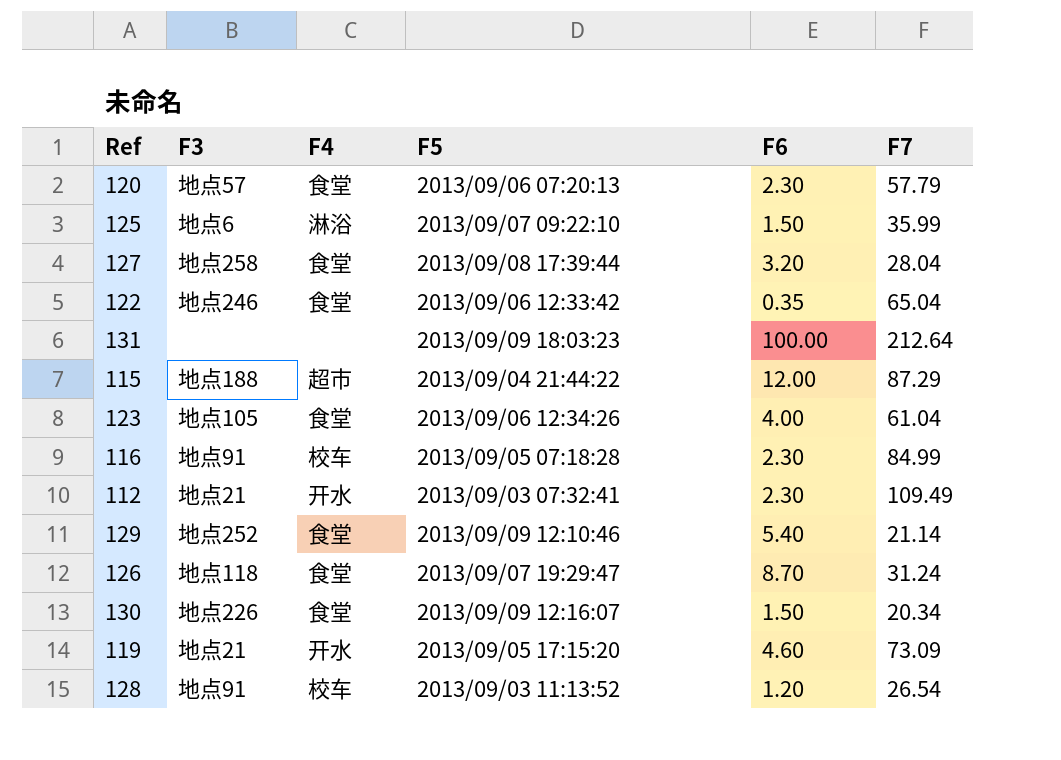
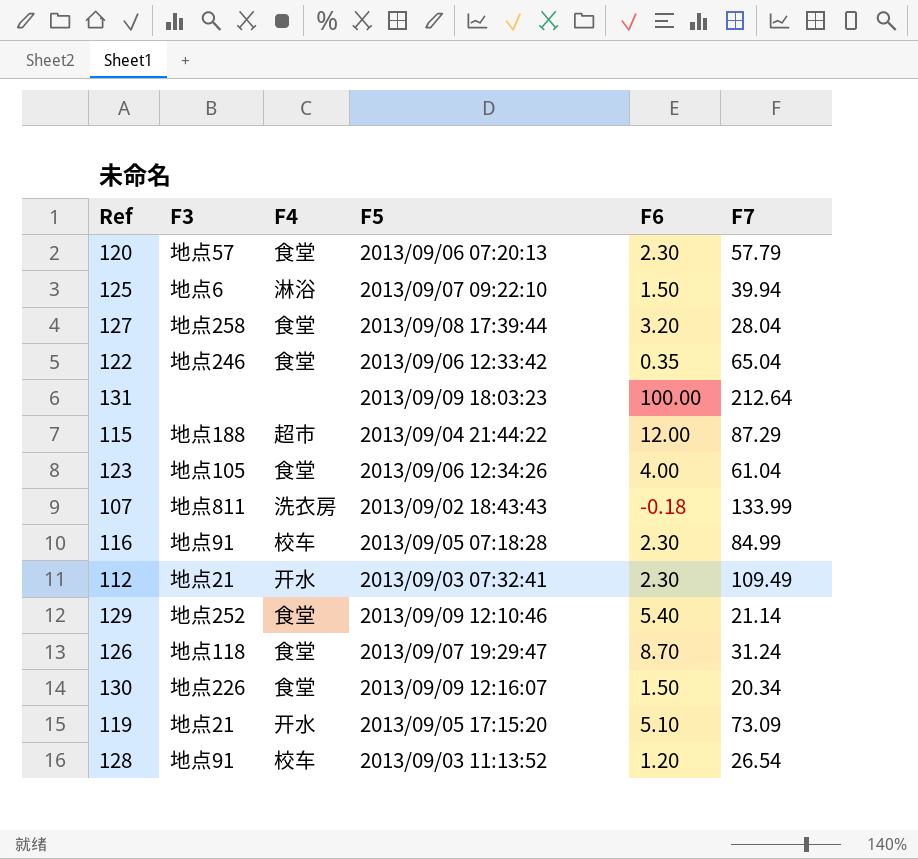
125 | F7: 35.99 -> 39.94
row 107: none -> 地点811 | 洗衣房 | 2013/09/02 18:43:43 | -0.18 | 133.99
119 | F6: 4.60 -> 5.10

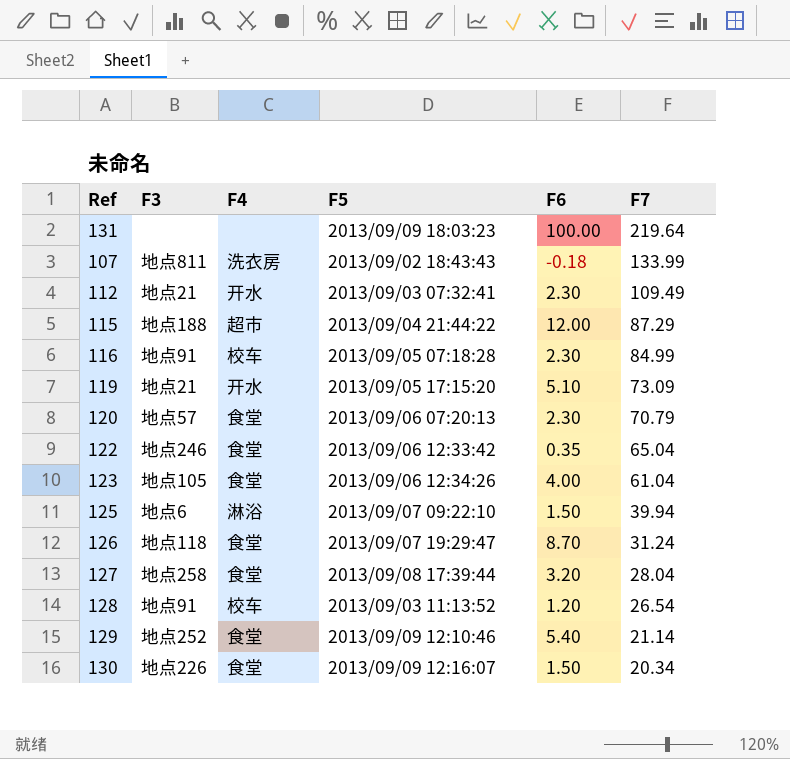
row order: none -> F7 descending
131 | F7: 212.64 -> 219.64
120 | F7: 57.79 -> 70.79

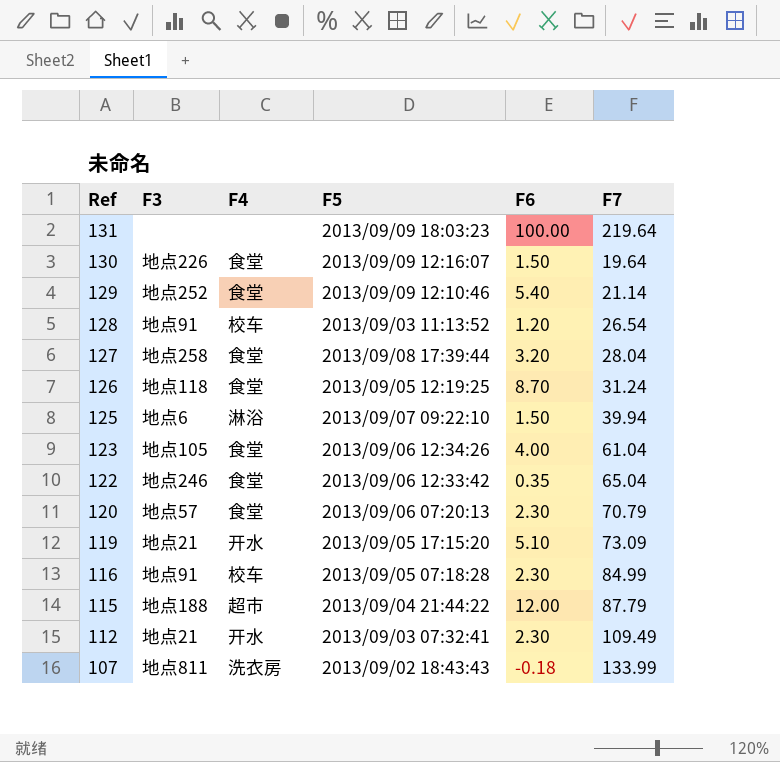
row order: F7 descending -> Ref descending
130 | F7: 20.34 -> 19.64
126 | F5: 2013/09/07 19:29:47 -> 2013/09/05 12:19:25
115 | F7: 87.29 -> 87.79

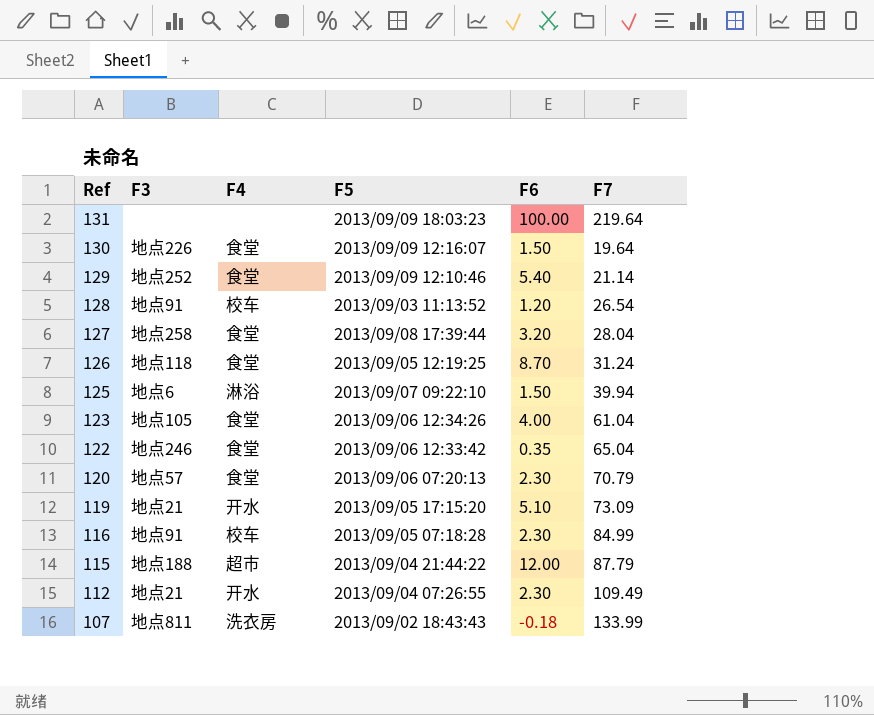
112 | F5: 2013/09/03 07:32:41 -> 2013/09/04 07:26:55

